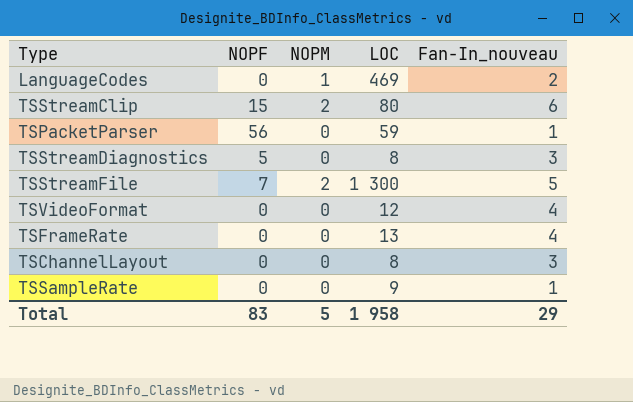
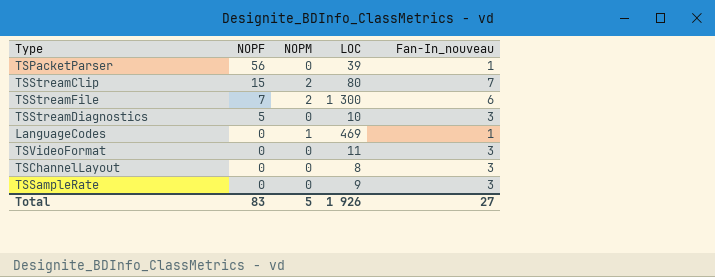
row order: none -> NOPF descending
row TSFrameRate: 0 | 0 | 13 | 4 -> none
TSPacketParser | LOC: 59 -> 39
TSStreamClip | Fan-In_nouveau: 6 -> 7
TSStreamFile | Fan-In_nouveau: 5 -> 6
TSStreamDiagnostics | LOC: 8 -> 10
LanguageCodes | Fan-In_nouveau: 2 -> 1
TSVideoFormat | LOC: 12 -> 11
TSVideoFormat | Fan-In_nouveau: 4 -> 3
TSSampleRate | Fan-In_nouveau: 1 -> 3
Total | LOC: 1 958 -> 1 926
Total | Fan-In_nouveau: 29 -> 27

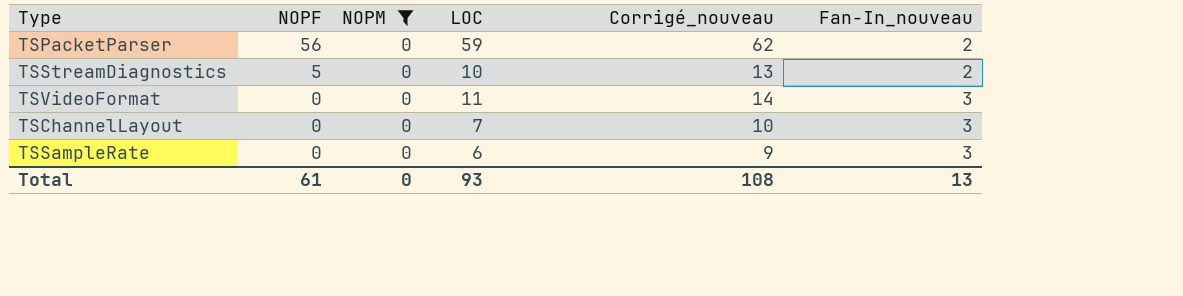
filter: none -> NOPM = 0
column Corrigé_nouveau | formula: none -> [LOC] + 3
TSPacketParser | LOC: 39 -> 59
TSPacketParser | Fan-In_nouveau: 1 -> 2
TSStreamDiagnostics | Fan-In_nouveau: 3 -> 2
TSChannelLayout | LOC: 8 -> 7
TSSampleRate | LOC: 9 -> 6
Total | NOPF: 83 -> 61
Total | NOPM: 5 -> 0
Total | LOC: 1 926 -> 93
Total | Fan-In_nouveau: 27 -> 13

